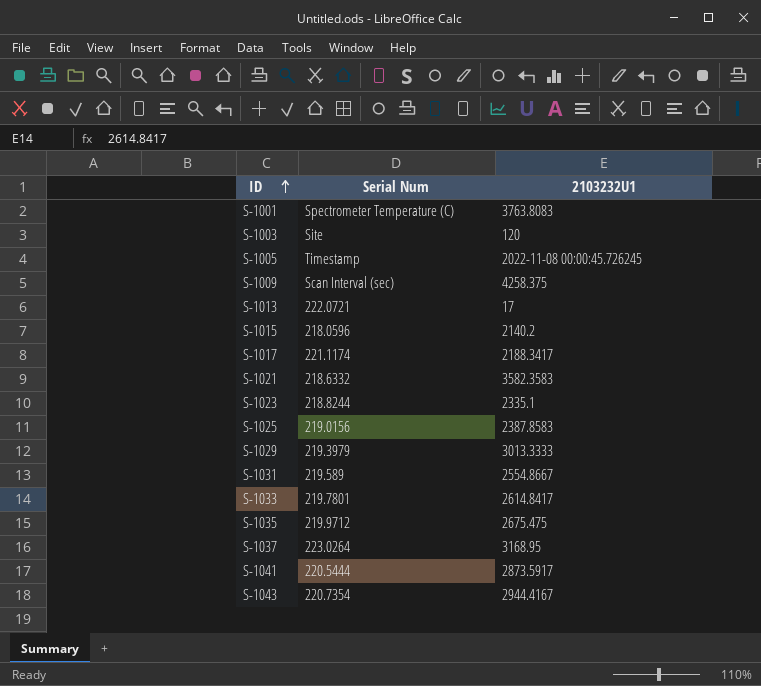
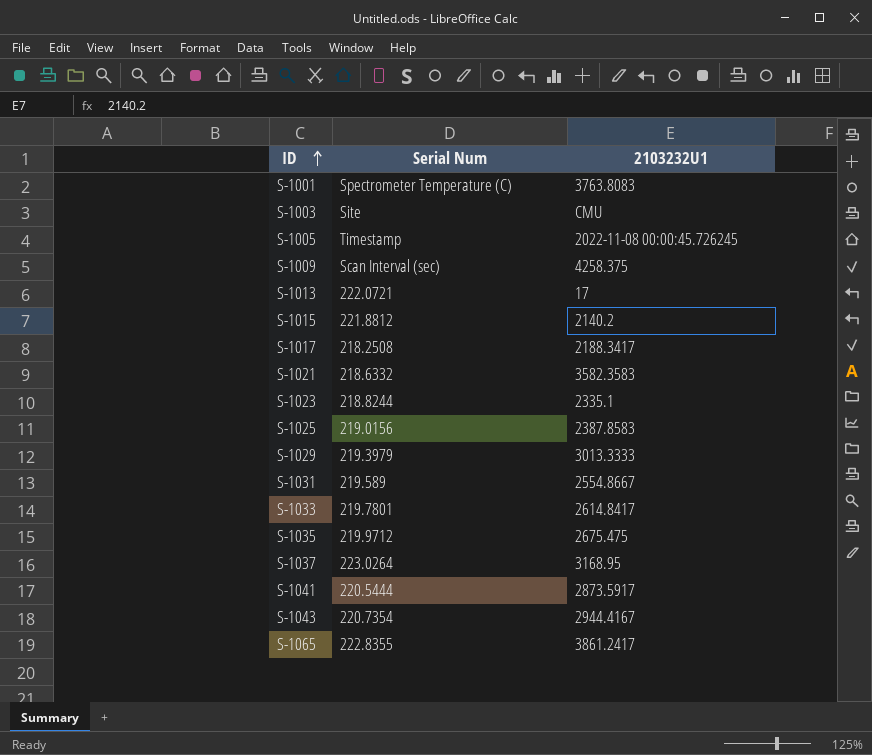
S-1003 | 2103232U1: 120 -> CMU
S-1015 | Serial Num: 218.0596 -> 221.8812
S-1017 | Serial Num: 221.1174 -> 218.2508
row S-1065: none -> 222.8355 | 3861.2417

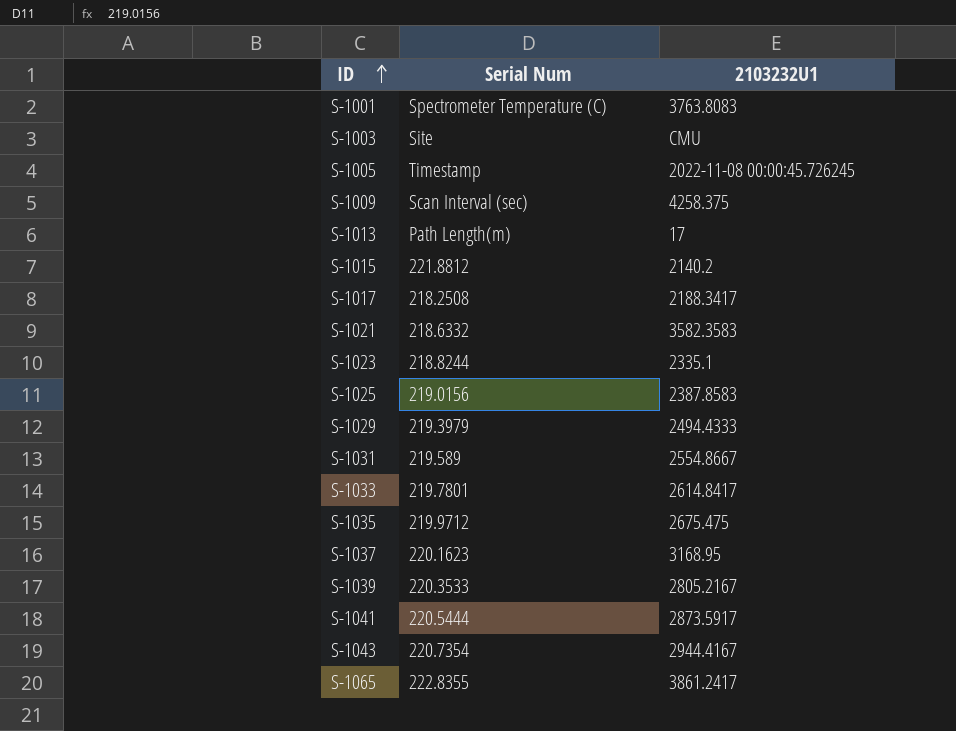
S-1013 | Serial Num: 222.0721 -> Path Length(m)
S-1029 | 2103232U1: 3013.3333 -> 2494.4333
S-1037 | Serial Num: 223.0264 -> 220.1623
row S-1039: none -> 220.3533 | 2805.2167

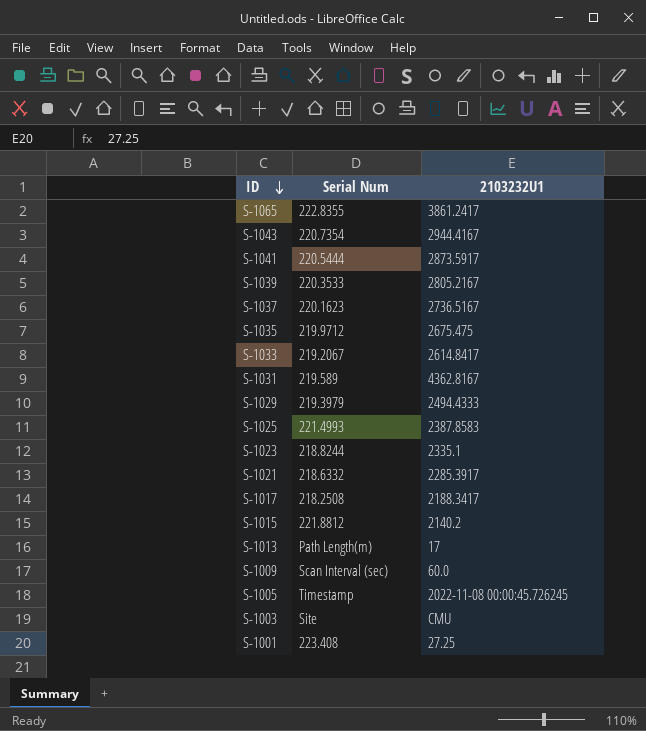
row order: ID ascending -> ID descending
S-1037 | 2103232U1: 3168.95 -> 2736.5167
S-1033 | Serial Num: 219.7801 -> 219.2067
S-1031 | 2103232U1: 2554.8667 -> 4362.8167
S-1025 | Serial Num: 219.0156 -> 221.4993
S-1021 | 2103232U1: 3582.3583 -> 2285.3917
S-1009 | 2103232U1: 4258.375 -> 60.0
S-1001 | Serial Num: Spectrometer Temperature (C) -> 223.408
S-1001 | 2103232U1: 3763.8083 -> 27.25

